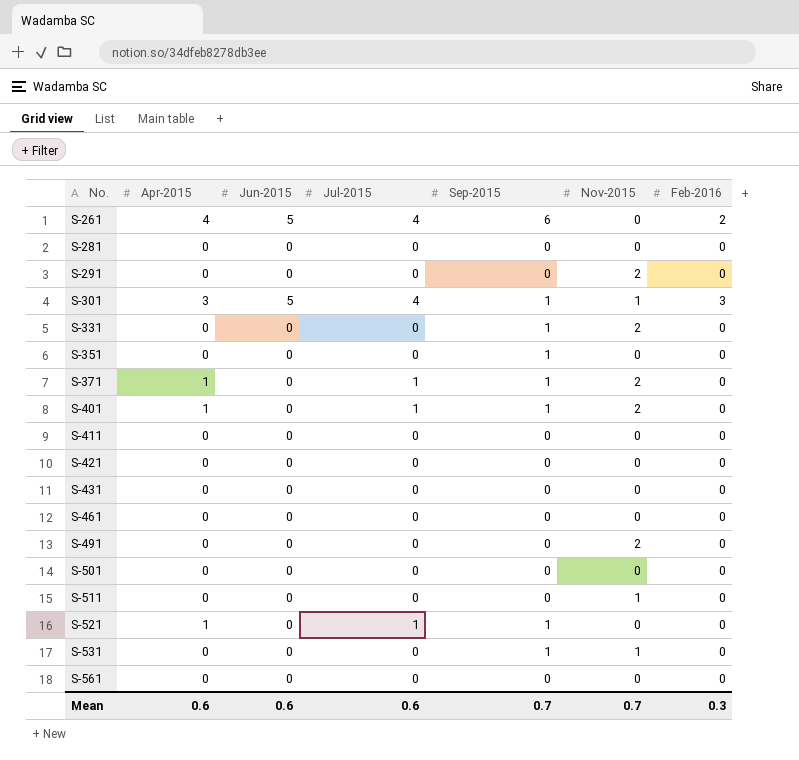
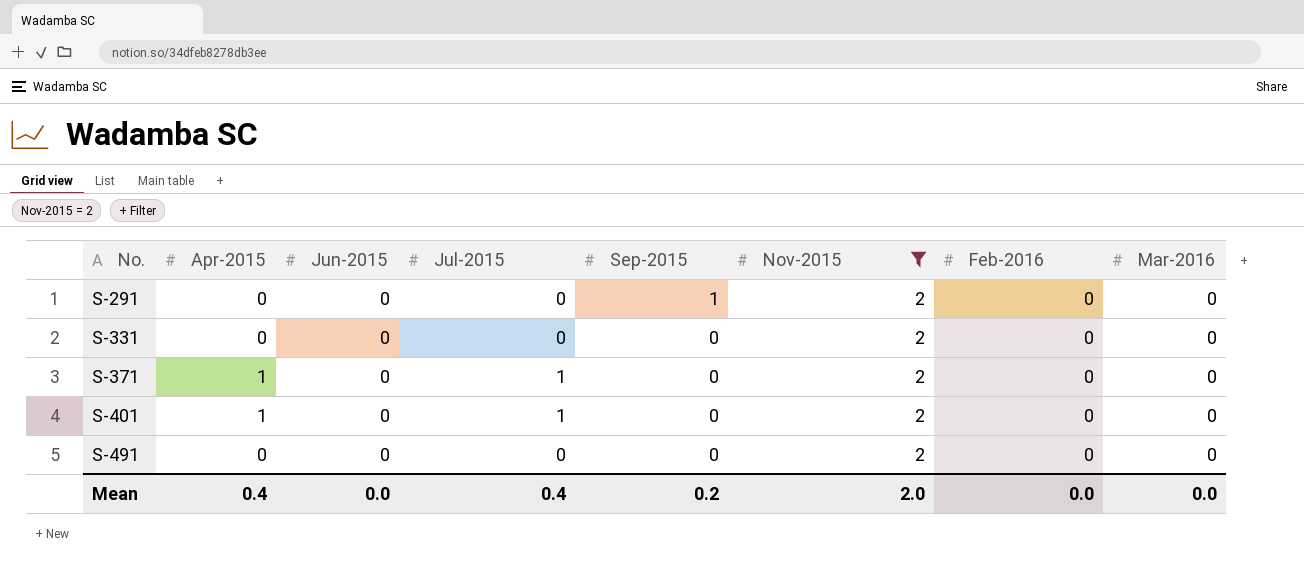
filter: none -> Nov-2015 = 2
column Mar-2016 | position: none -> 8
S-291 | Sep-2015: 0 -> 1
S-331 | Sep-2015: 1 -> 0
S-371 | Sep-2015: 1 -> 0
S-401 | Sep-2015: 1 -> 0
Mean | Apr-2015: 0.6 -> 0.4
Mean | Jun-2015: 0.6 -> 0.0
Mean | Jul-2015: 0.6 -> 0.4
Mean | Sep-2015: 0.7 -> 0.2
Mean | Nov-2015: 0.7 -> 2.0
Mean | Feb-2016: 0.3 -> 0.0

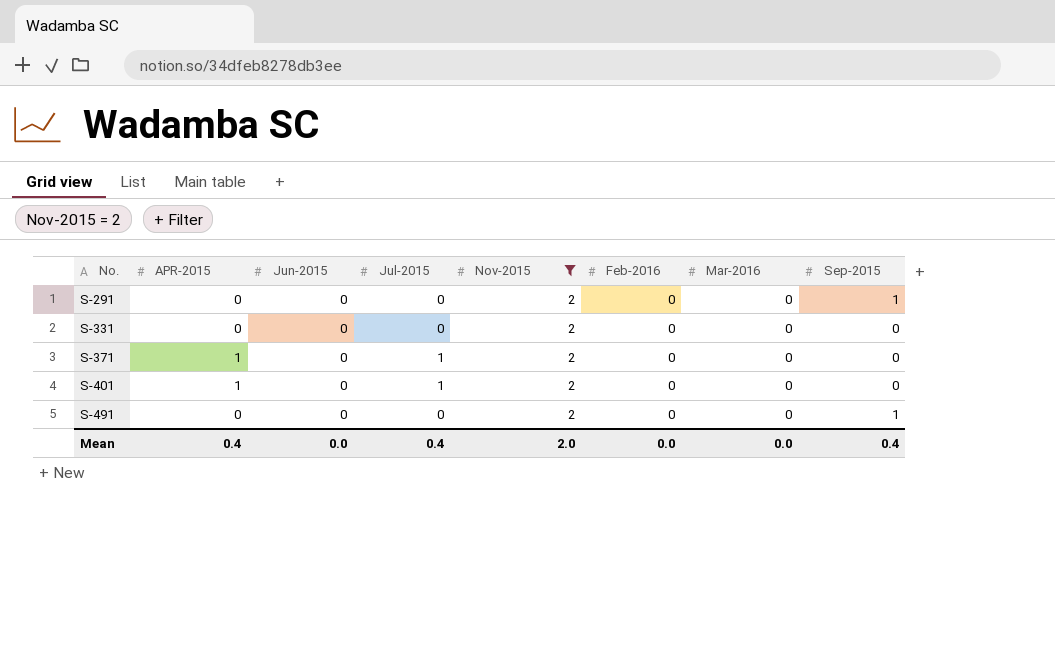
column name: Apr-2015 -> APR-2015
column Sep-2015 | position: 5 -> 8
S-491 | Sep-2015: 0 -> 1
Mean | Sep-2015: 0.2 -> 0.4

